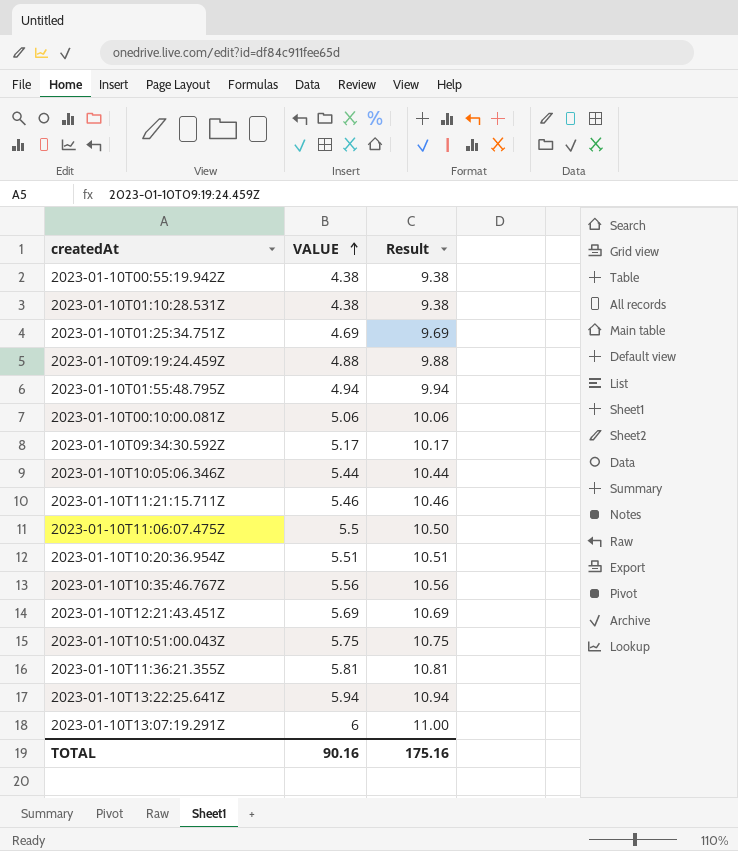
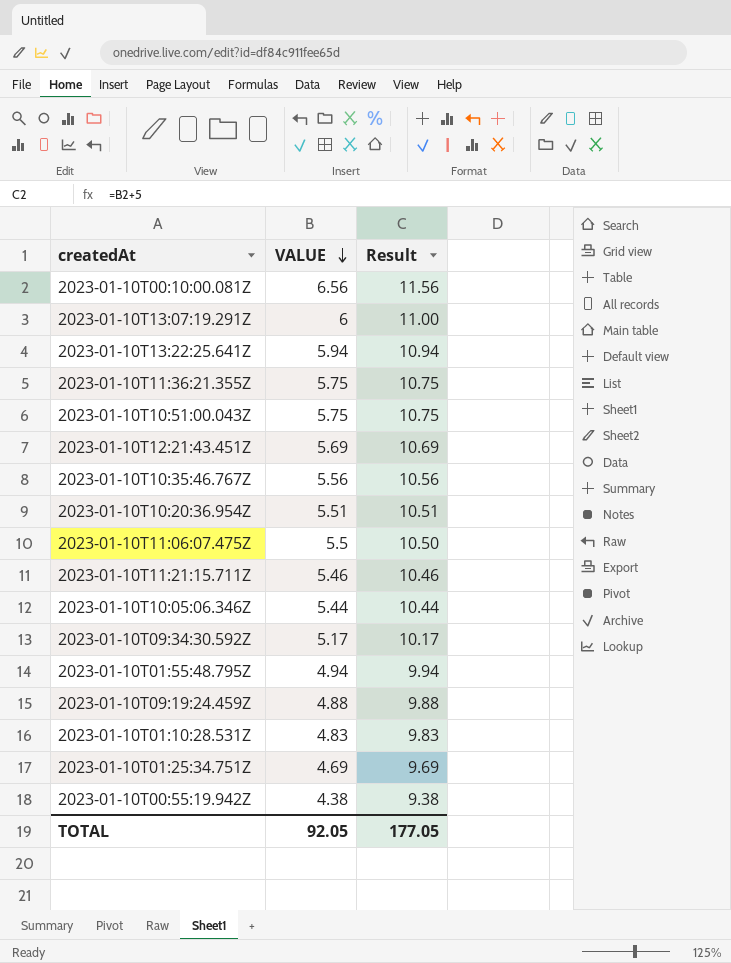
row order: VALUE ascending -> VALUE descending
2023-01-10T00:10:00.081Z | VALUE: 5.06 -> 6.56
2023-01-10T00:10:00.081Z | Result: 10.06 -> 11.56
2023-01-10T11:36:21.355Z | VALUE: 5.81 -> 5.75
2023-01-10T11:36:21.355Z | Result: 10.81 -> 10.75
2023-01-10T01:10:28.531Z | VALUE: 4.38 -> 4.83
2023-01-10T01:10:28.531Z | Result: 9.38 -> 9.83
TOTAL | VALUE: 90.16 -> 92.05
TOTAL | Result: 175.16 -> 177.05

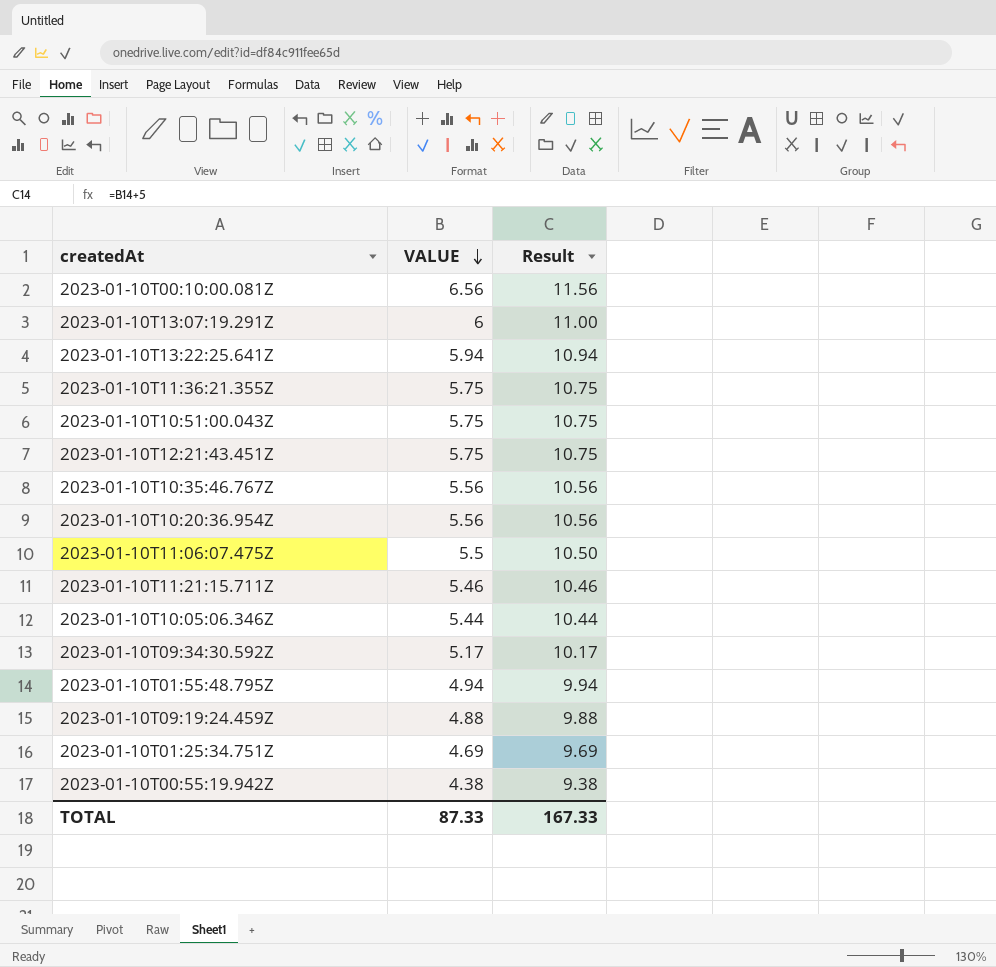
row 2023-01-10T01:10:28.531Z: 4.83 | 9.83 -> none
2023-01-10T12:21:43.451Z | VALUE: 5.69 -> 5.75
2023-01-10T12:21:43.451Z | Result: 10.69 -> 10.75
2023-01-10T10:20:36.954Z | VALUE: 5.51 -> 5.56
2023-01-10T10:20:36.954Z | Result: 10.51 -> 10.56
TOTAL | VALUE: 92.05 -> 87.33
TOTAL | Result: 177.05 -> 167.33

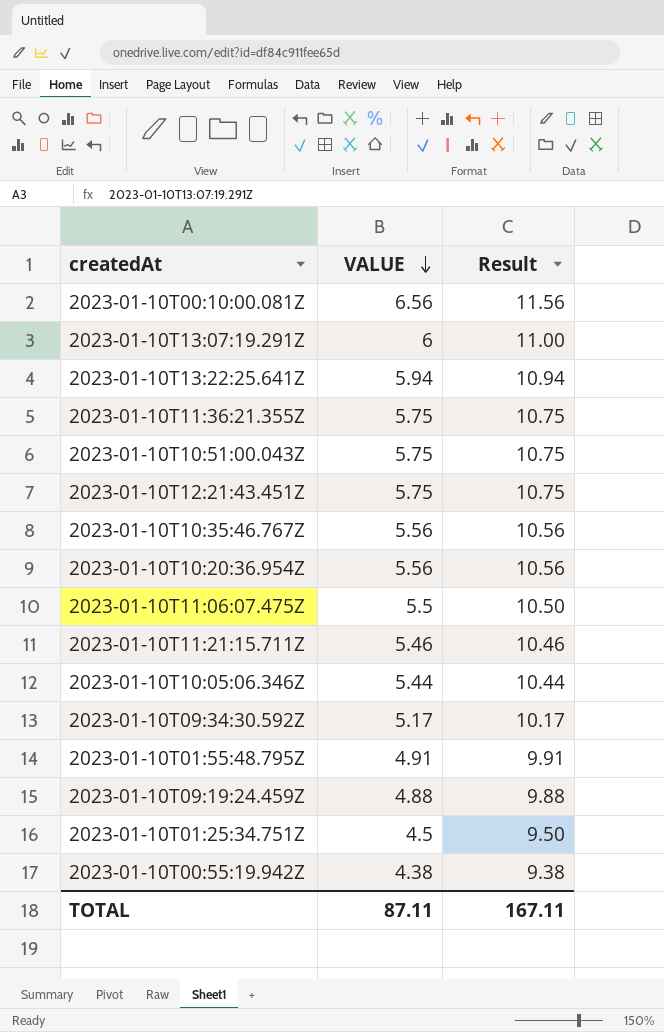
2023-01-10T01:55:48.795Z | VALUE: 4.94 -> 4.91
2023-01-10T01:55:48.795Z | Result: 9.94 -> 9.91
2023-01-10T01:25:34.751Z | VALUE: 4.69 -> 4.5
2023-01-10T01:25:34.751Z | Result: 9.69 -> 9.50
TOTAL | VALUE: 87.33 -> 87.11
TOTAL | Result: 167.33 -> 167.11

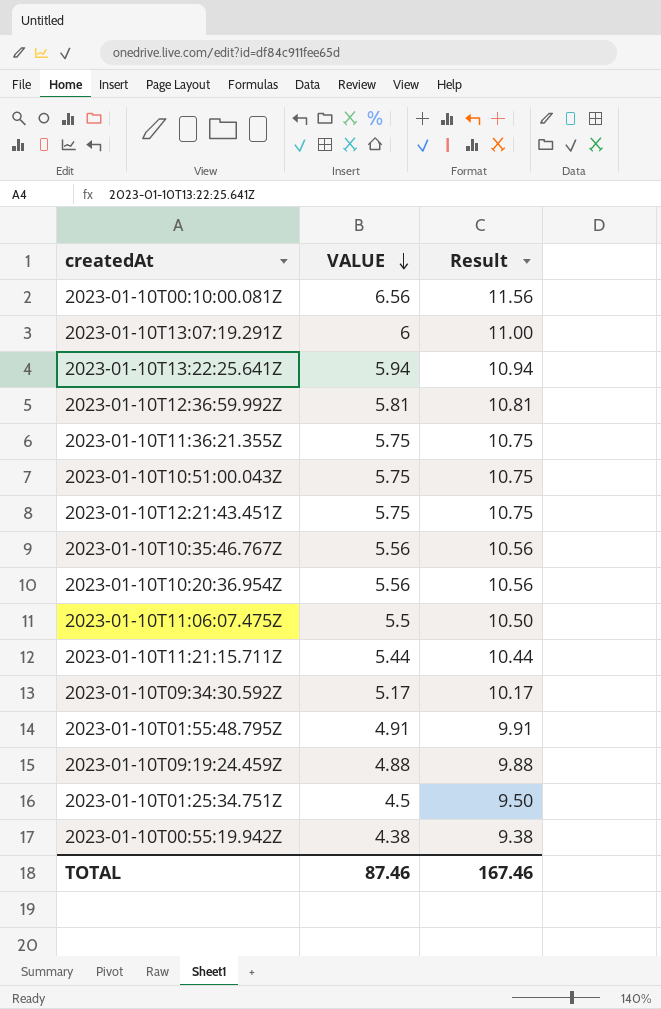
row 2023-01-10T10:05:06.346Z: 5.44 | 10.44 -> none
row 2023-01-10T12:36:59.992Z: none -> 5.81 | 10.81
2023-01-10T11:21:15.711Z | VALUE: 5.46 -> 5.44
2023-01-10T11:21:15.711Z | Result: 10.46 -> 10.44
TOTAL | VALUE: 87.11 -> 87.46
TOTAL | Result: 167.11 -> 167.46

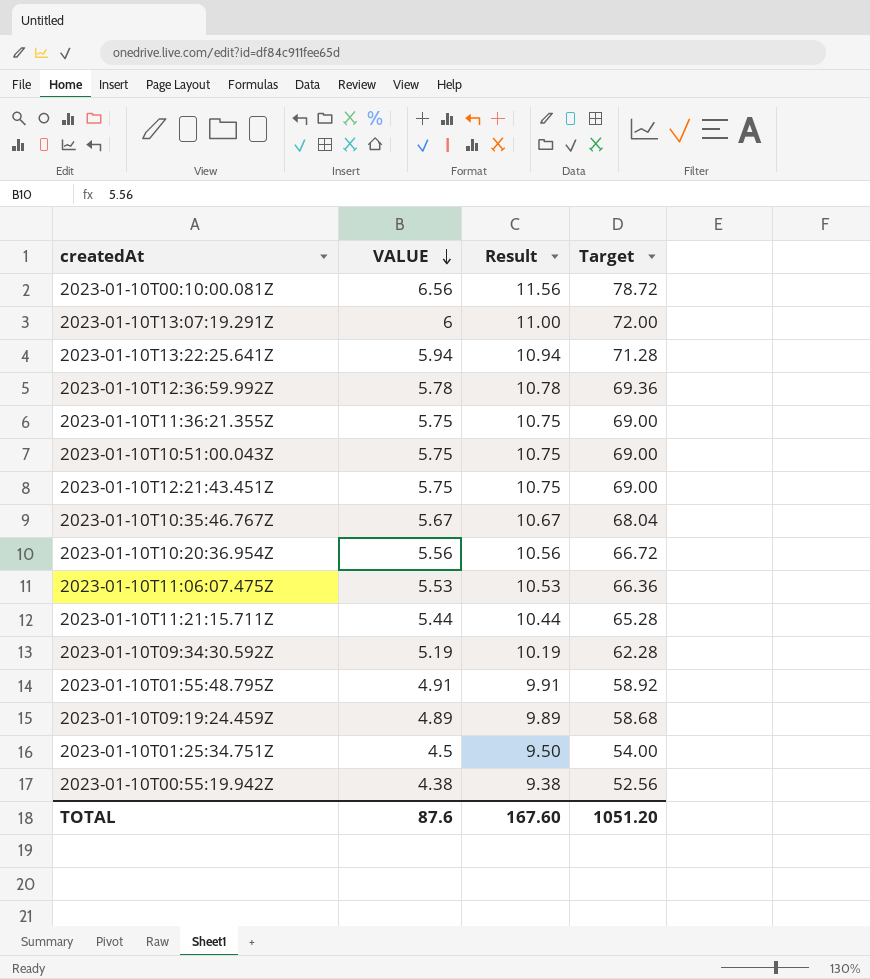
column Target | formula: none -> [VALUE] * 12
2023-01-10T12:36:59.992Z | VALUE: 5.81 -> 5.78
2023-01-10T12:36:59.992Z | Result: 10.81 -> 10.78
2023-01-10T10:35:46.767Z | VALUE: 5.56 -> 5.67
2023-01-10T10:35:46.767Z | Result: 10.56 -> 10.67
2023-01-10T11:06:07.475Z | VALUE: 5.5 -> 5.53
2023-01-10T11:06:07.475Z | Result: 10.50 -> 10.53
2023-01-10T09:34:30.592Z | VALUE: 5.17 -> 5.19
2023-01-10T09:34:30.592Z | Result: 10.17 -> 10.19
2023-01-10T09:19:24.459Z | VALUE: 4.88 -> 4.89
2023-01-10T09:19:24.459Z | Result: 9.88 -> 9.89
TOTAL | VALUE: 87.46 -> 87.6
TOTAL | Result: 167.46 -> 167.60

